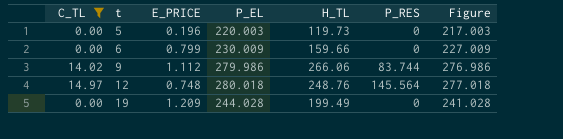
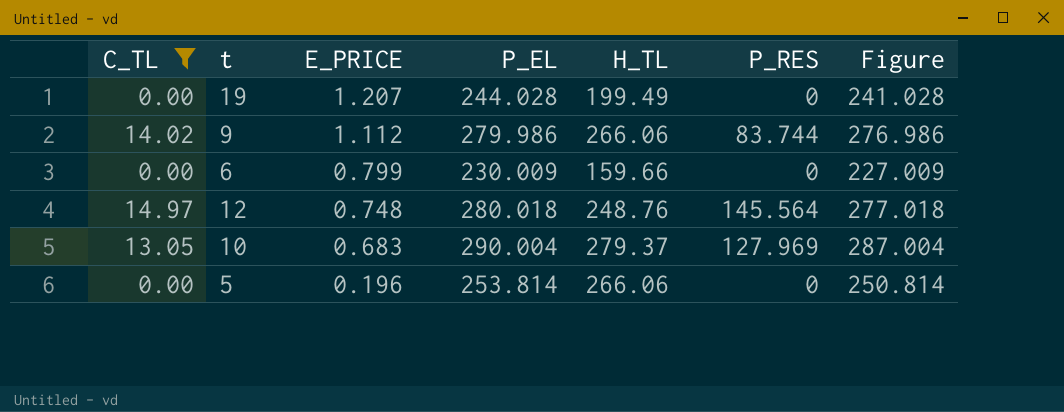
row order: t ascending -> E_PRICE descending
19 | E_PRICE: 1.209 -> 1.207
row 10: none -> 13.05 | 0.683 | 290.004 | 279.37 | 127.969 | 287.004
5 | P_EL: 220.003 -> 253.814
5 | H_TL: 119.73 -> 266.06
5 | Figure: 217.003 -> 250.814

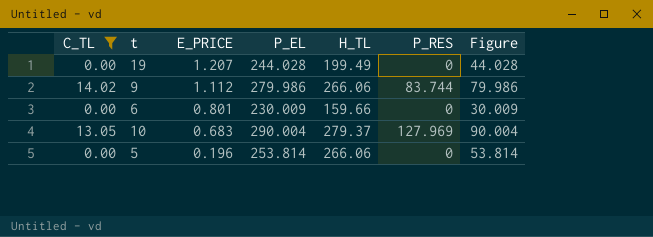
column Figure | formula: [P_EL] - 3 -> [P_EL] - 200
row 12: 14.97 | 0.748 | 280.018 | 248.76 | 145.564 | 277.018 -> none
6 | E_PRICE: 0.799 -> 0.801

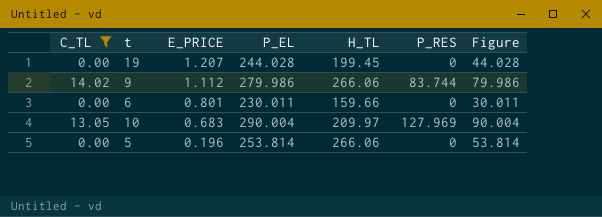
19 | H_TL: 199.49 -> 199.45
6 | P_EL: 230.009 -> 230.011
6 | Figure: 30.009 -> 30.011
10 | H_TL: 279.37 -> 209.97

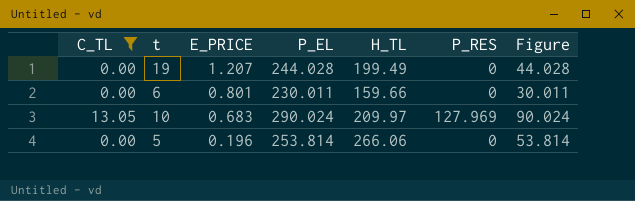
row 9: 14.02 | 1.112 | 279.986 | 266.06 | 83.744 | 79.986 -> none
19 | H_TL: 199.45 -> 199.49
10 | P_EL: 290.004 -> 290.024
10 | Figure: 90.004 -> 90.024

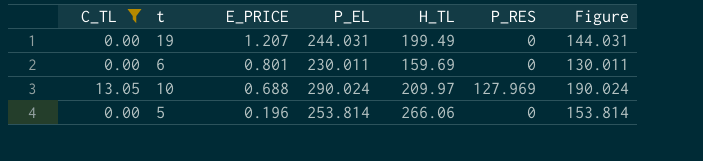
column Figure | formula: [P_EL] - 200 -> [P_EL] - 100
19 | P_EL: 244.028 -> 244.031
6 | H_TL: 159.66 -> 159.69
10 | E_PRICE: 0.683 -> 0.688

